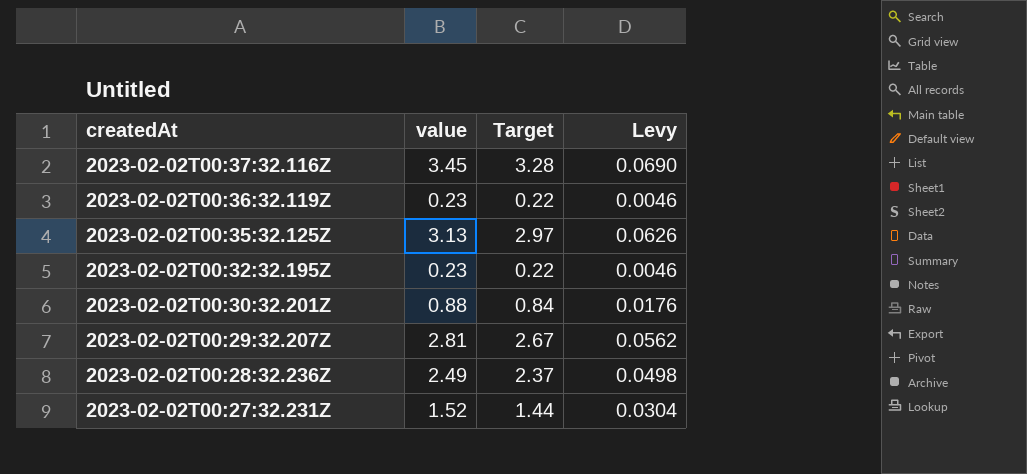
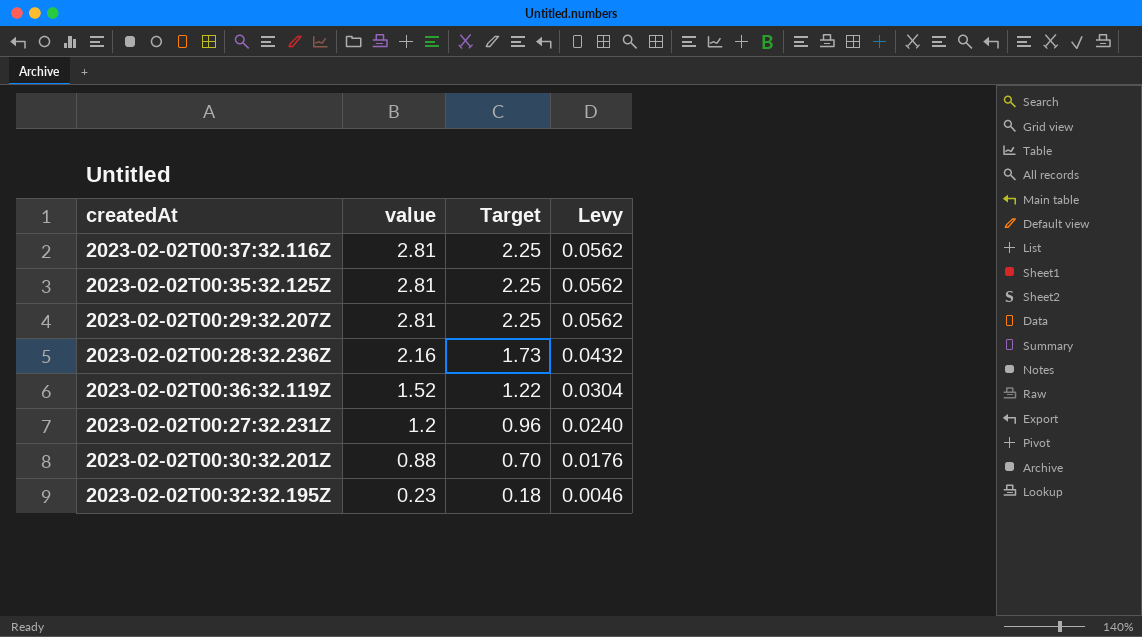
row order: createdAt descending -> value descending
column Target | formula: [value] * 0.95 -> [value] * 0.8
2023-02-02T00:37:32.116Z | value: 3.45 -> 2.81
2023-02-02T00:37:32.116Z | Levy: 0.0690 -> 0.0562
2023-02-02T00:35:32.125Z | value: 3.13 -> 2.81
2023-02-02T00:35:32.125Z | Levy: 0.0626 -> 0.0562
2023-02-02T00:28:32.236Z | value: 2.49 -> 2.16
2023-02-02T00:28:32.236Z | Levy: 0.0498 -> 0.0432
2023-02-02T00:36:32.119Z | value: 0.23 -> 1.52
2023-02-02T00:36:32.119Z | Levy: 0.0046 -> 0.0304
2023-02-02T00:27:32.231Z | value: 1.52 -> 1.2
2023-02-02T00:27:32.231Z | Levy: 0.0304 -> 0.0240

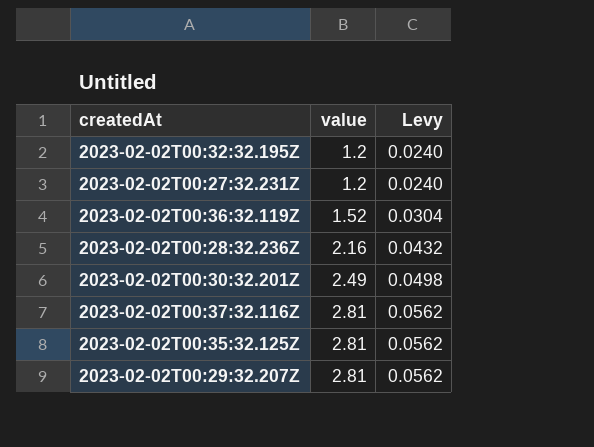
row order: value descending -> value ascending
column Target | formula: [value] * 0.8 -> none
2023-02-02T00:32:32.195Z | value: 0.23 -> 1.2
2023-02-02T00:32:32.195Z | Levy: 0.0046 -> 0.0240
2023-02-02T00:30:32.201Z | value: 0.88 -> 2.49
2023-02-02T00:30:32.201Z | Levy: 0.0176 -> 0.0498

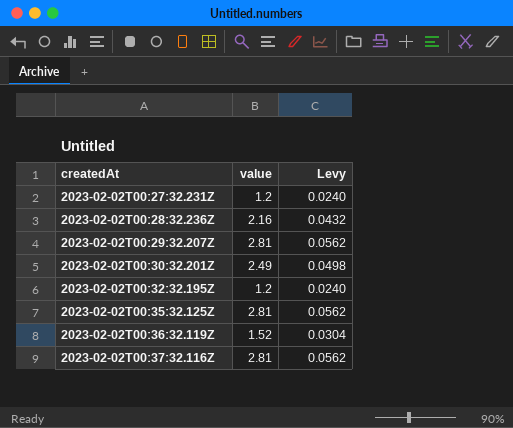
row order: value ascending -> createdAt ascending

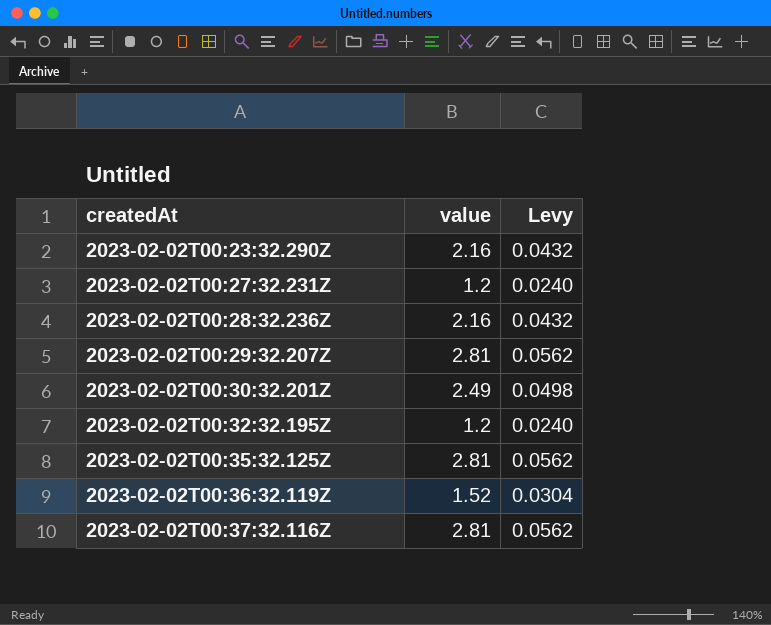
row 2023-02-02T00:23:32.290Z: none -> 2.16 | 0.0432

